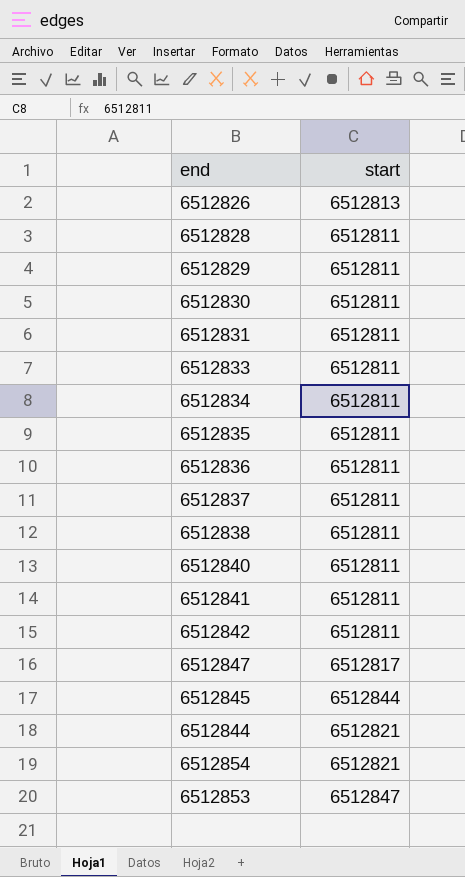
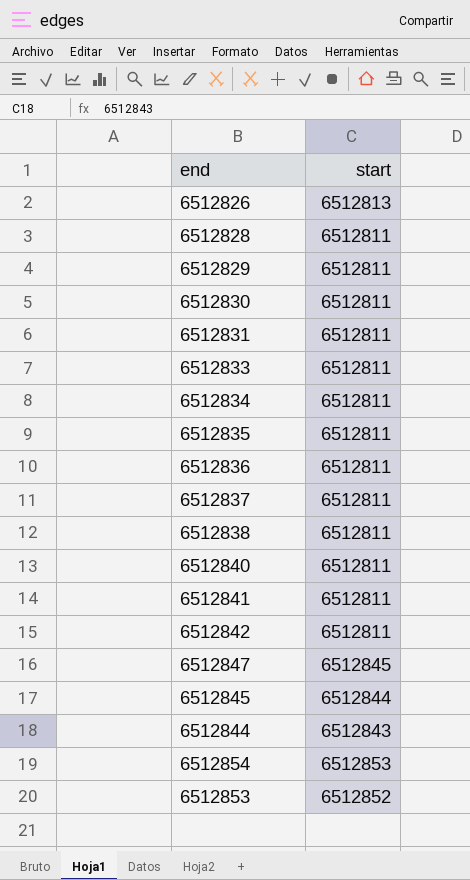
6512847 | start: 6512817 -> 6512845
6512844 | start: 6512821 -> 6512843
6512854 | start: 6512821 -> 6512853
6512853 | start: 6512847 -> 6512852

